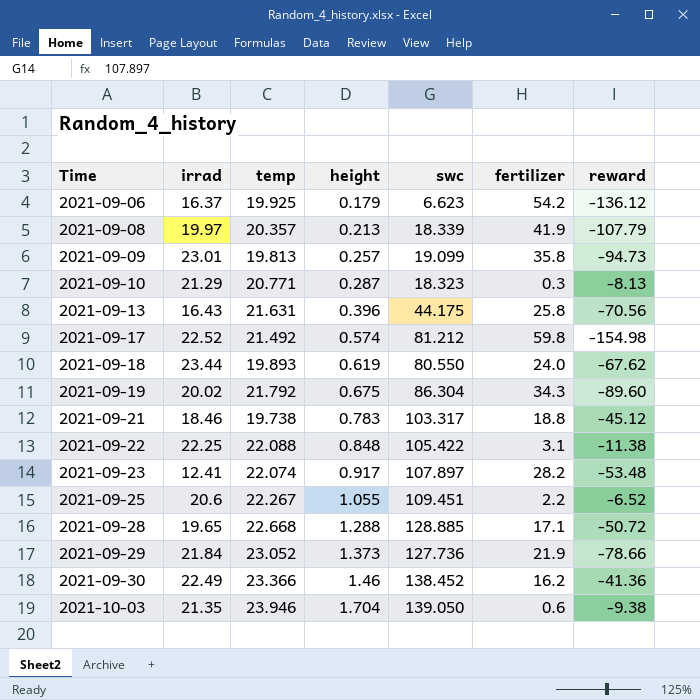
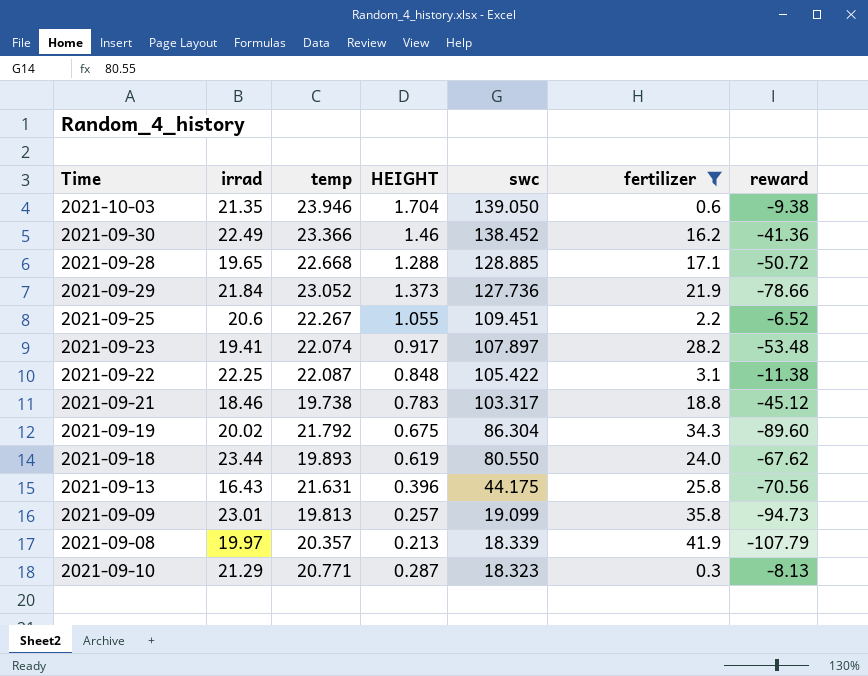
filter: none -> fertilizer <= 41.9
row order: Time ascending -> swc descending
column name: height -> HEIGHT
2021-09-23 | irrad: 12.41 -> 19.41
2021-09-22 | temp: 22.088 -> 22.087

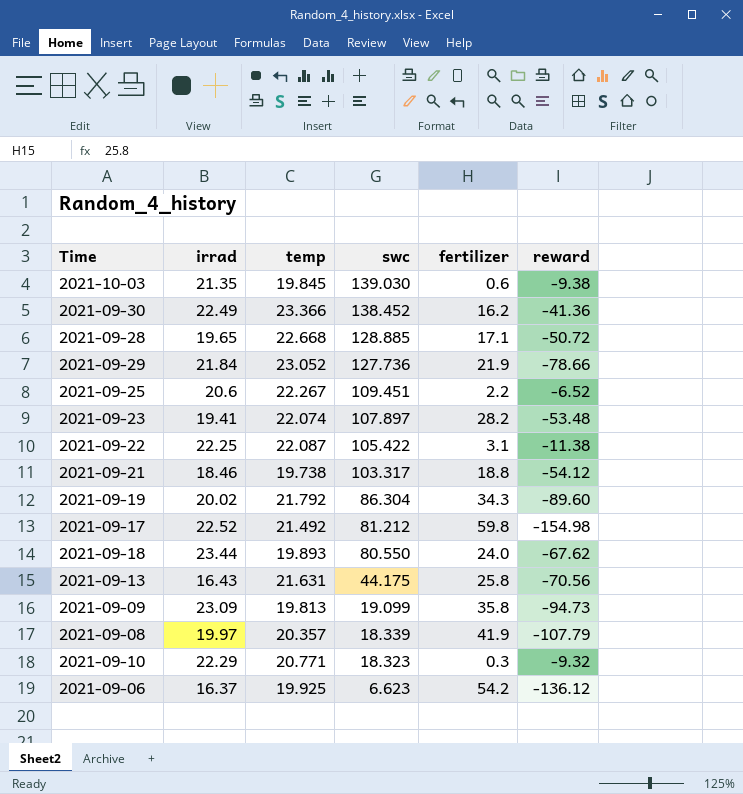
filter: fertilizer <= 41.9 -> none
column HEIGHT | position: 4 -> none
2021-10-03 | temp: 23.946 -> 19.845
2021-10-03 | swc: 139.050 -> 139.030
2021-09-21 | reward: -45.12 -> -54.12
2021-09-09 | irrad: 23.01 -> 23.09
2021-09-10 | irrad: 21.29 -> 22.29
2021-09-10 | reward: -8.13 -> -9.32

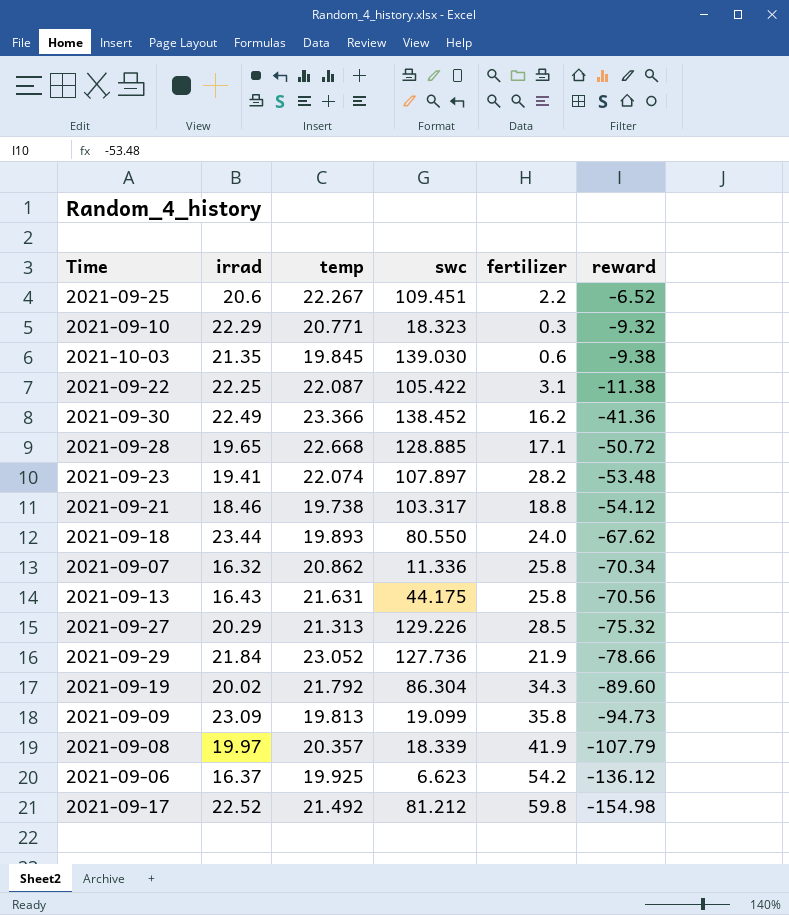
row order: swc descending -> reward descending
row 2021-09-07: none -> 16.32 | 20.862 | 11.336 | 25.8 | -70.34
row 2021-09-27: none -> 20.29 | 21.313 | 129.226 | 28.5 | -75.32

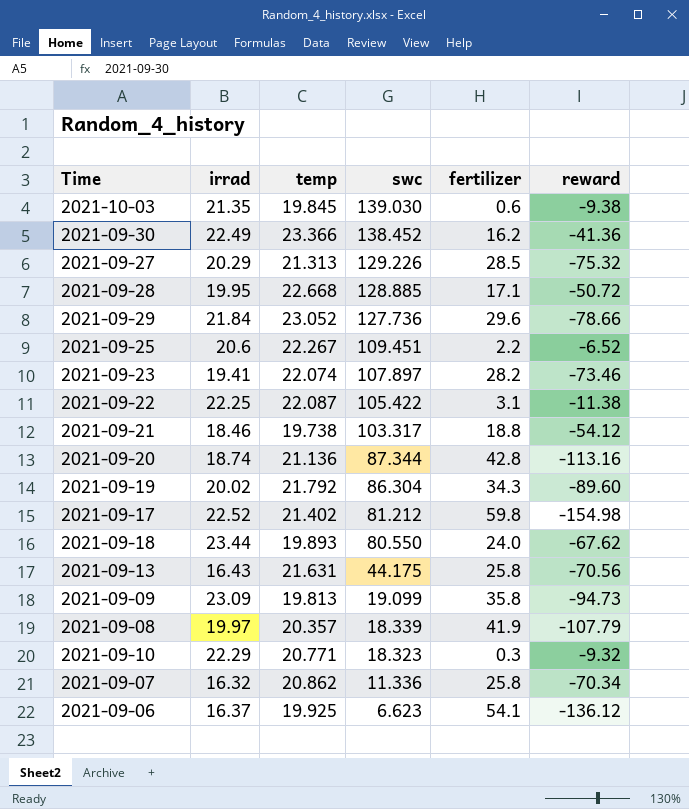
row order: reward descending -> swc descending
2021-09-28 | irrad: 19.65 -> 19.95
2021-09-29 | fertilizer: 21.9 -> 29.6
2021-09-23 | reward: -53.48 -> -73.46
row 2021-09-20: none -> 18.74 | 21.136 | 87.344 | 42.8 | -113.16
2021-09-17 | temp: 21.492 -> 21.402
2021-09-06 | fertilizer: 54.2 -> 54.1

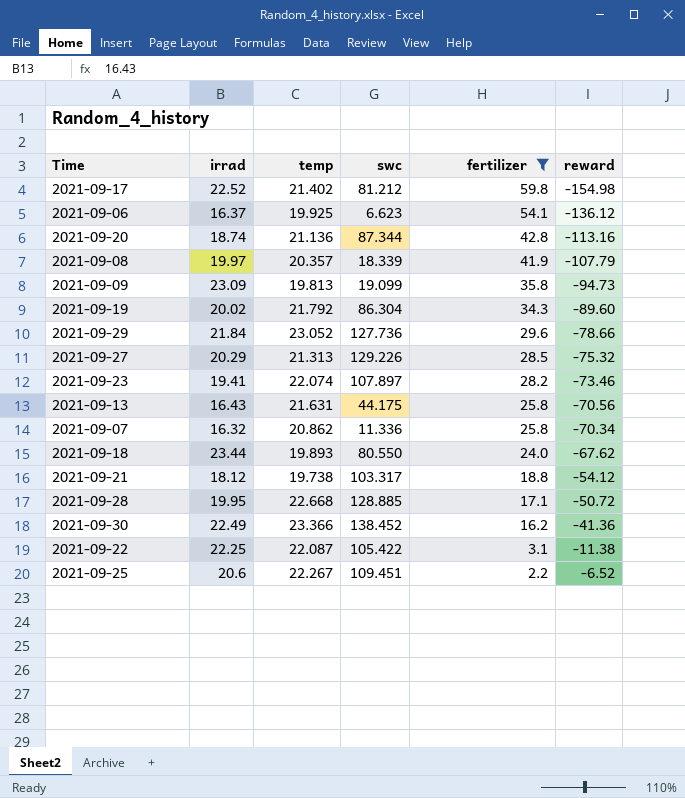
filter: none -> fertilizer >= 2.2
row order: swc descending -> fertilizer descending
2021-09-21 | irrad: 18.46 -> 18.12

